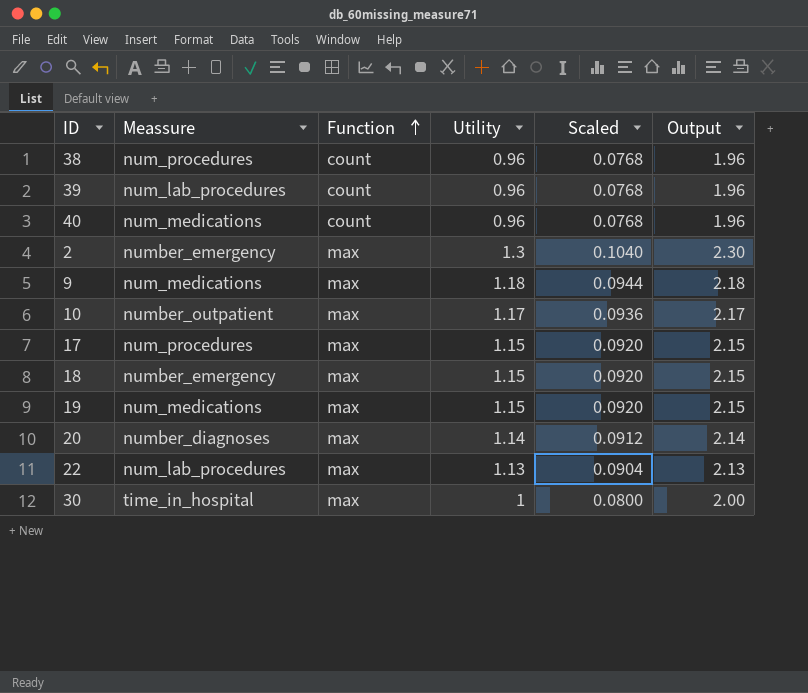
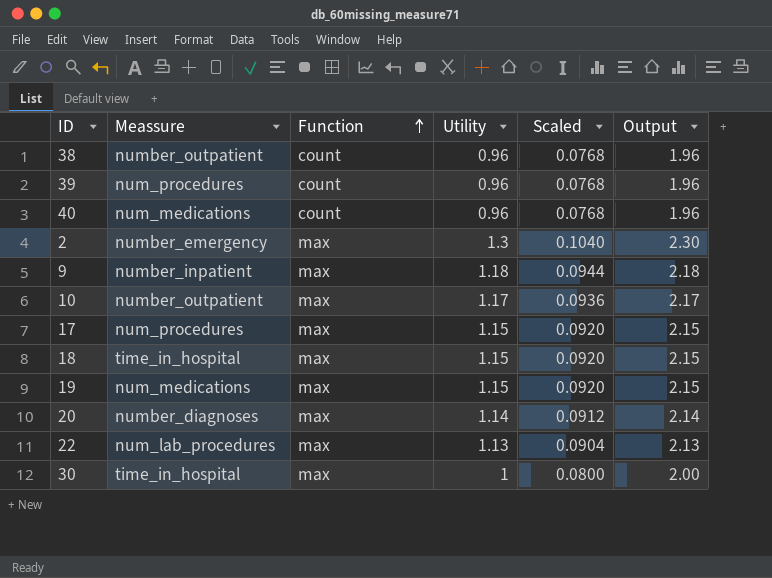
38 | Meassure: num_procedures -> number_outpatient
39 | Meassure: num_lab_procedures -> num_procedures
9 | Meassure: num_medications -> number_inpatient
18 | Meassure: number_emergency -> time_in_hospital

